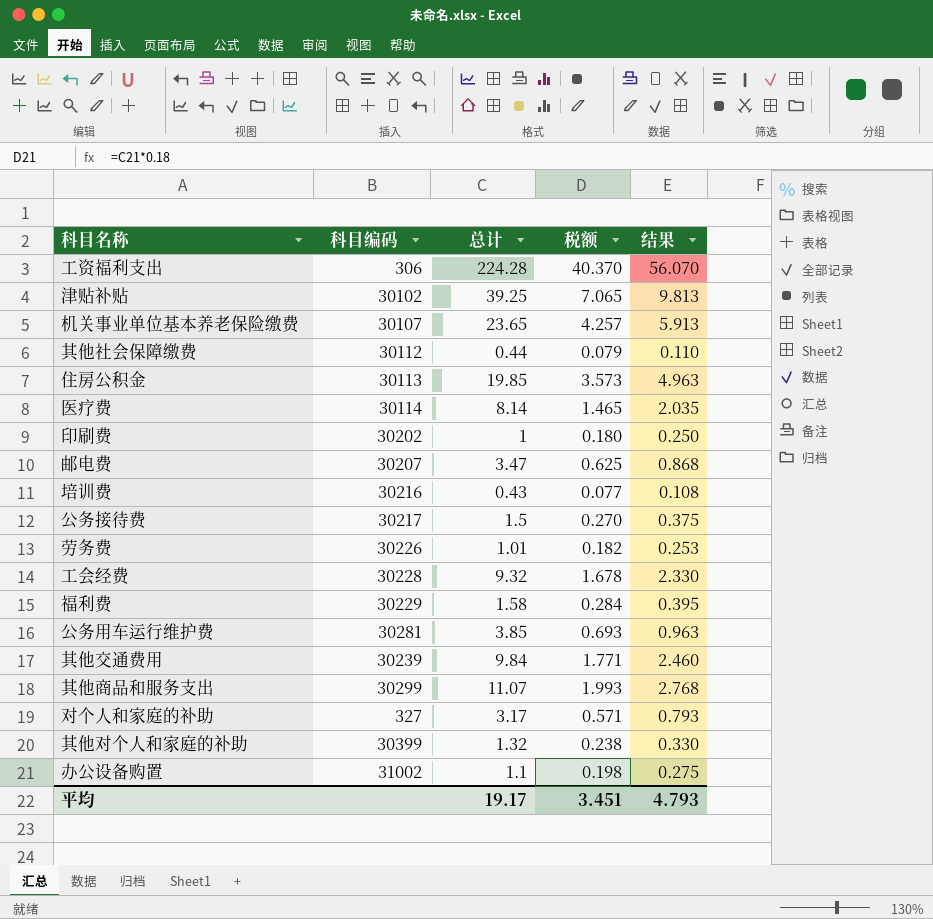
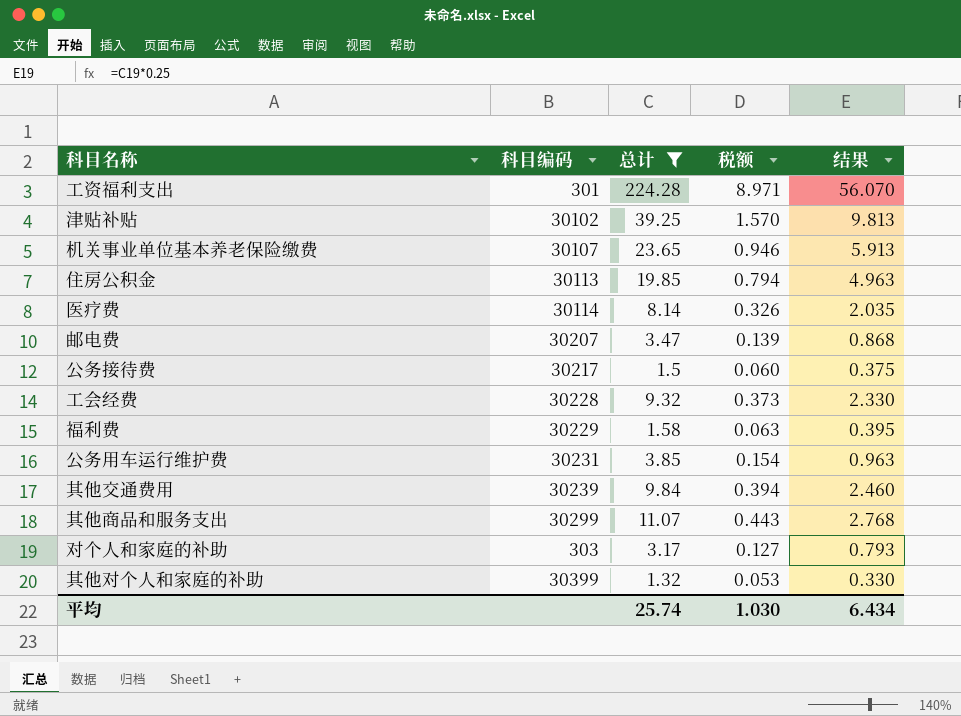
filter: none -> 总计 >= 1.32
column 税额 | formula: [总计] * 0.18 -> [总计] * 0.04
工资福利支出 | 科目编码: 306 -> 301
公务用车运行维护费 | 科目编码: 30281 -> 30231
对个人和家庭的补助 | 科目编码: 327 -> 303
平均 | 总计: 19.17 -> 25.74
平均 | 税额: 3.451 -> 1.030
平均 | 结果: 4.793 -> 6.434

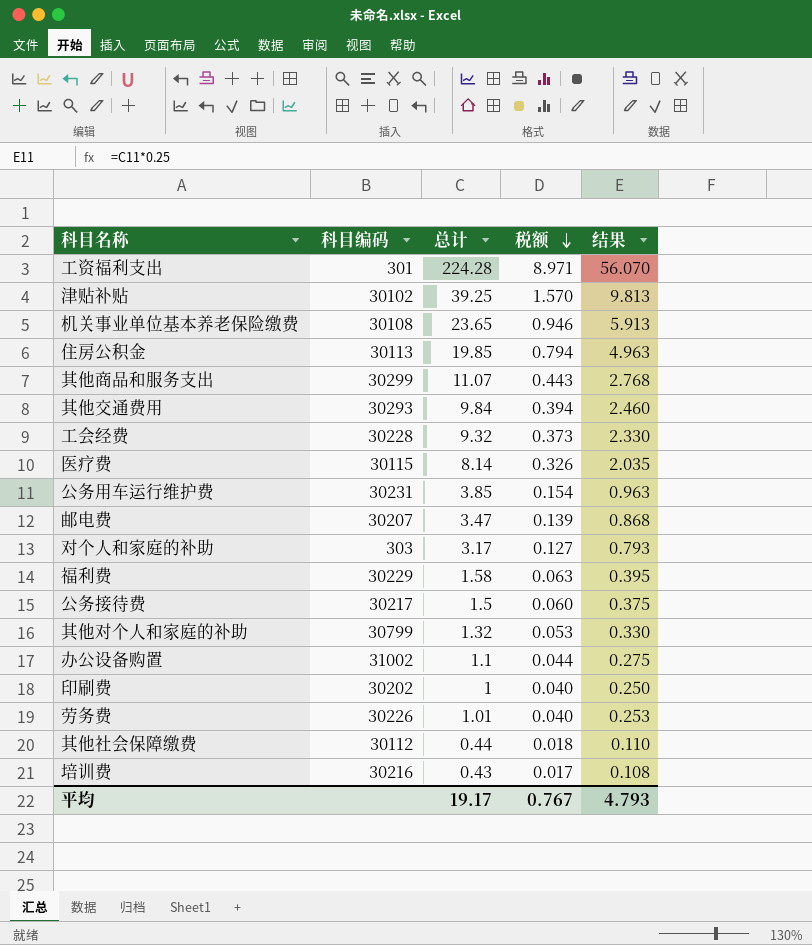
filter: 总计 >= 1.32 -> none
row order: none -> 税额 descending
机关事业单位基本养老保险缴费 | 科目编码: 30107 -> 30108
其他交通费用 | 科目编码: 30239 -> 30293
医疗费 | 科目编码: 30114 -> 30115
其他对个人和家庭的补助 | 科目编码: 30399 -> 30799
平均 | 总计: 25.74 -> 19.17
平均 | 税额: 1.030 -> 0.767
平均 | 结果: 6.434 -> 4.793

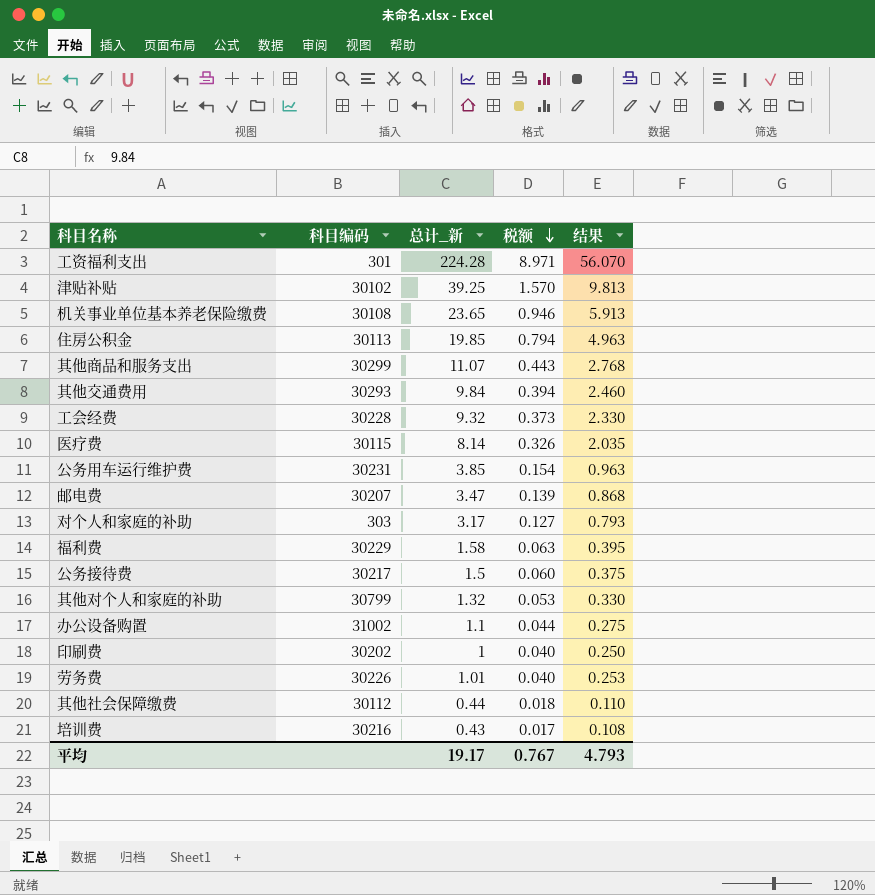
column name: 总计 -> 总计_新

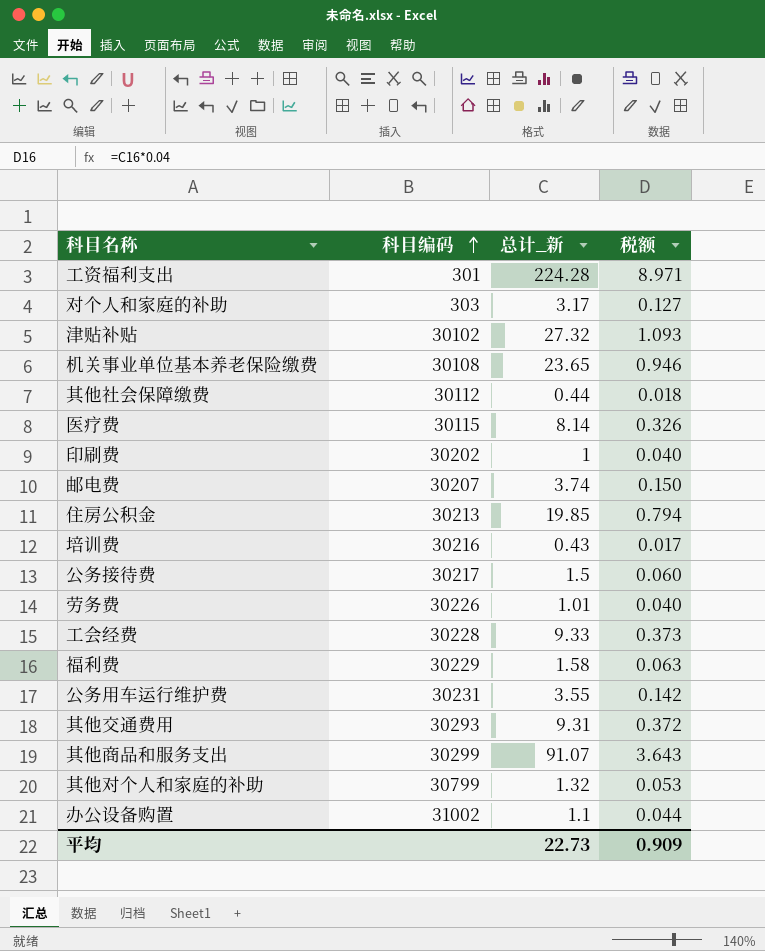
row order: 税额 descending -> 科目编码 ascending
column 结果 | formula: [总计_新] * 0.25 -> none
津贴补贴 | 总计_新: 39.25 -> 27.32
津贴补贴 | 税额: 1.570 -> 1.093
邮电费 | 总计_新: 3.47 -> 3.74
邮电费 | 税额: 0.139 -> 0.150
住房公积金 | 科目编码: 30113 -> 30213
工会经费 | 总计_新: 9.32 -> 9.33
公务用车运行维护费 | 总计_新: 3.85 -> 3.55
公务用车运行维护费 | 税额: 0.154 -> 0.142
其他交通费用 | 总计_新: 9.84 -> 9.31
其他交通费用 | 税额: 0.394 -> 0.372
其他商品和服务支出 | 总计_新: 11.07 -> 91.07
其他商品和服务支出 | 税额: 0.443 -> 3.643
平均 | 总计_新: 19.17 -> 22.73
平均 | 税额: 0.767 -> 0.909

